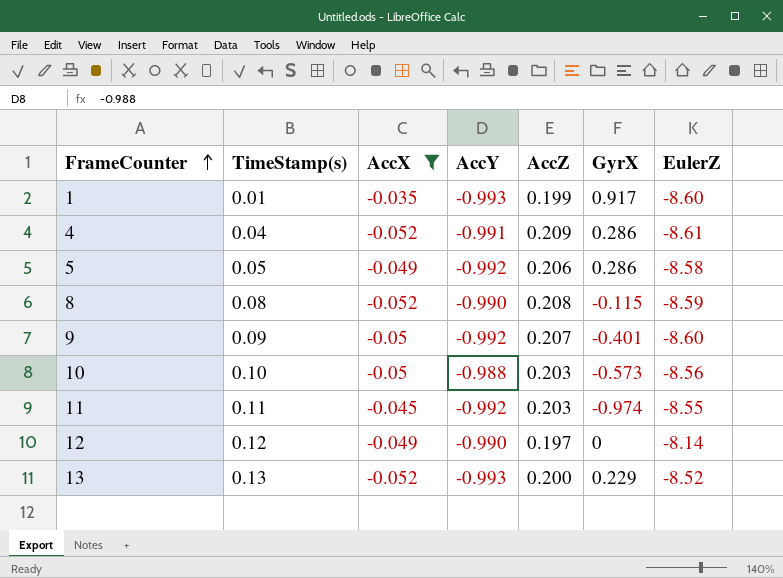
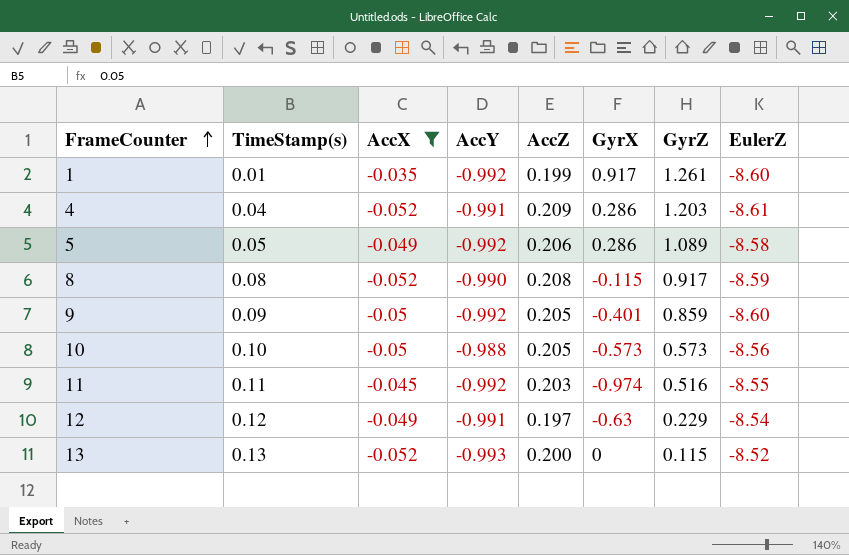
column GyrZ | position: none -> 7
1 | AccY: -0.993 -> -0.992
9 | AccZ: 0.207 -> 0.205
10 | AccZ: 0.203 -> 0.205
12 | AccY: -0.990 -> -0.991
12 | GyrX: 0 -> -0.63
12 | EulerZ: -8.14 -> -8.54
13 | GyrX: 0.229 -> 0

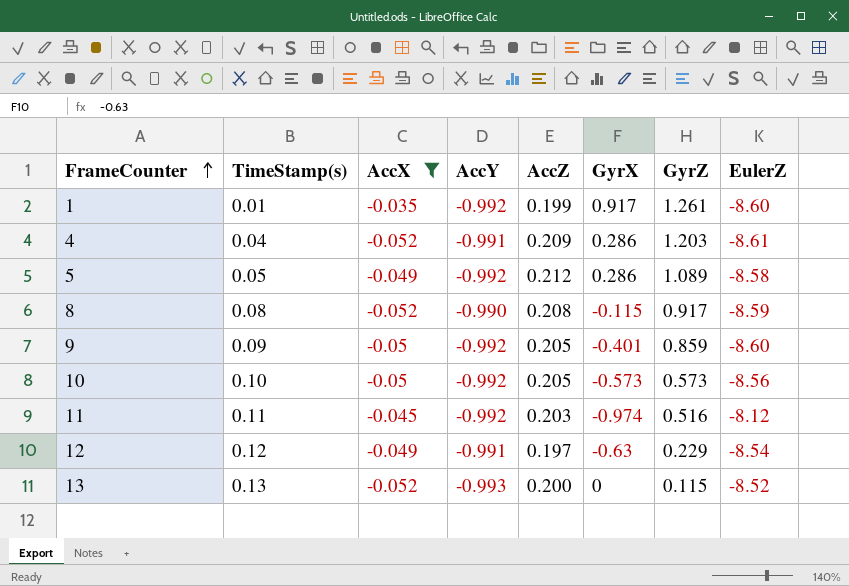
5 | AccZ: 0.206 -> 0.212
10 | AccY: -0.988 -> -0.992
11 | EulerZ: -8.55 -> -8.12

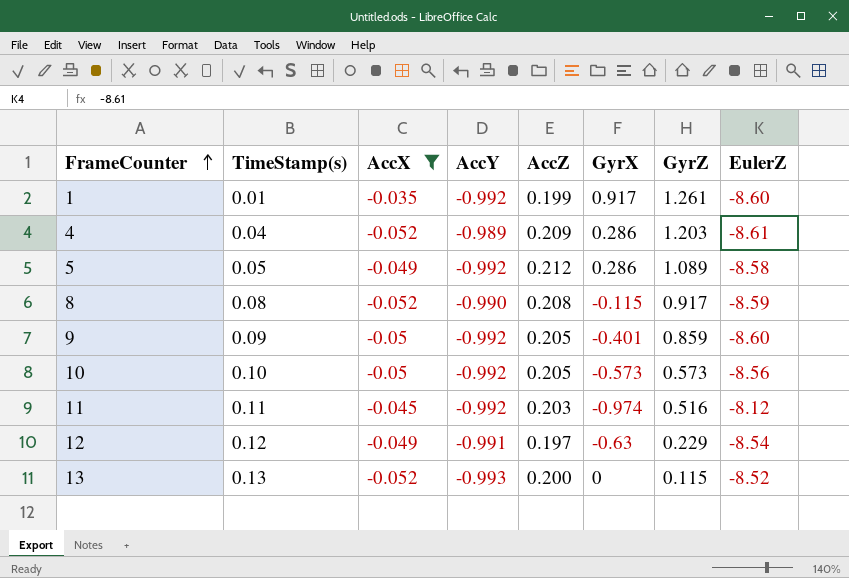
4 | AccY: -0.991 -> -0.989

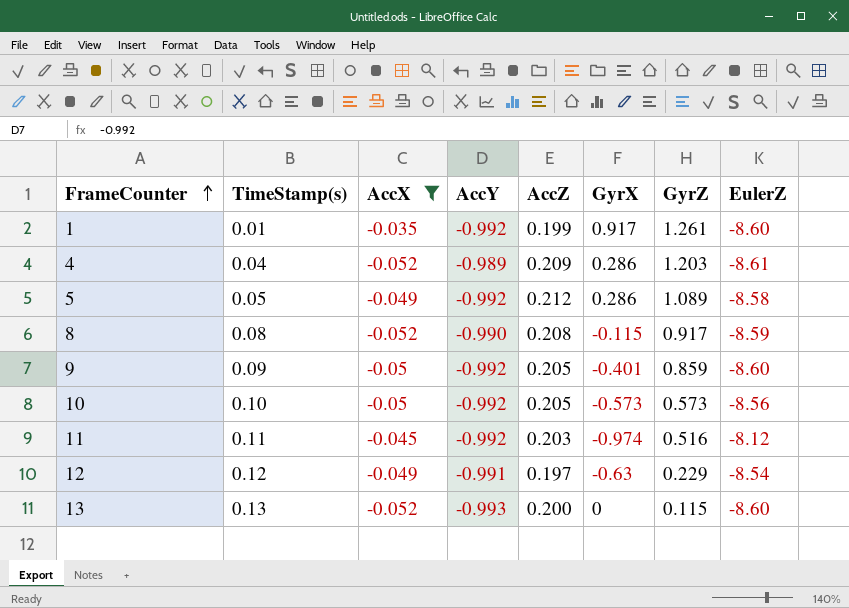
13 | EulerZ: -8.52 -> -8.60

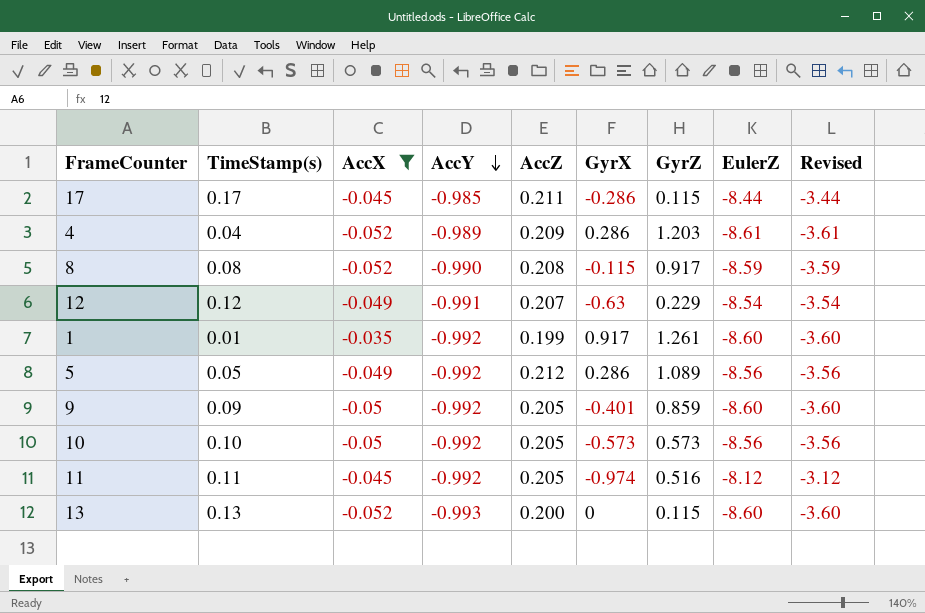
row order: FrameCounter ascending -> AccY descending
column Revised | formula: none -> [EulerZ] + 5
row 17: none -> 0.17 | -0.045 | -0.985 | 0.211 | -0.286 | 0.115 | -8.44 | -3.44
12 | AccZ: 0.197 -> 0.207
5 | EulerZ: -8.58 -> -8.56
11 | AccZ: 0.203 -> 0.205

